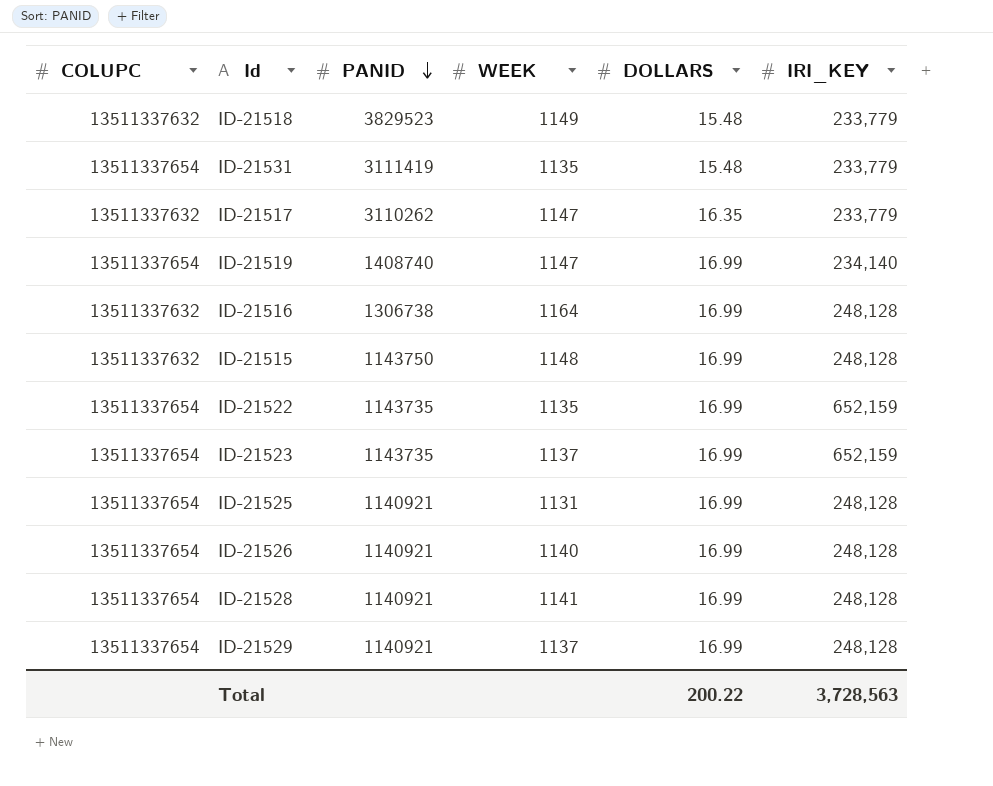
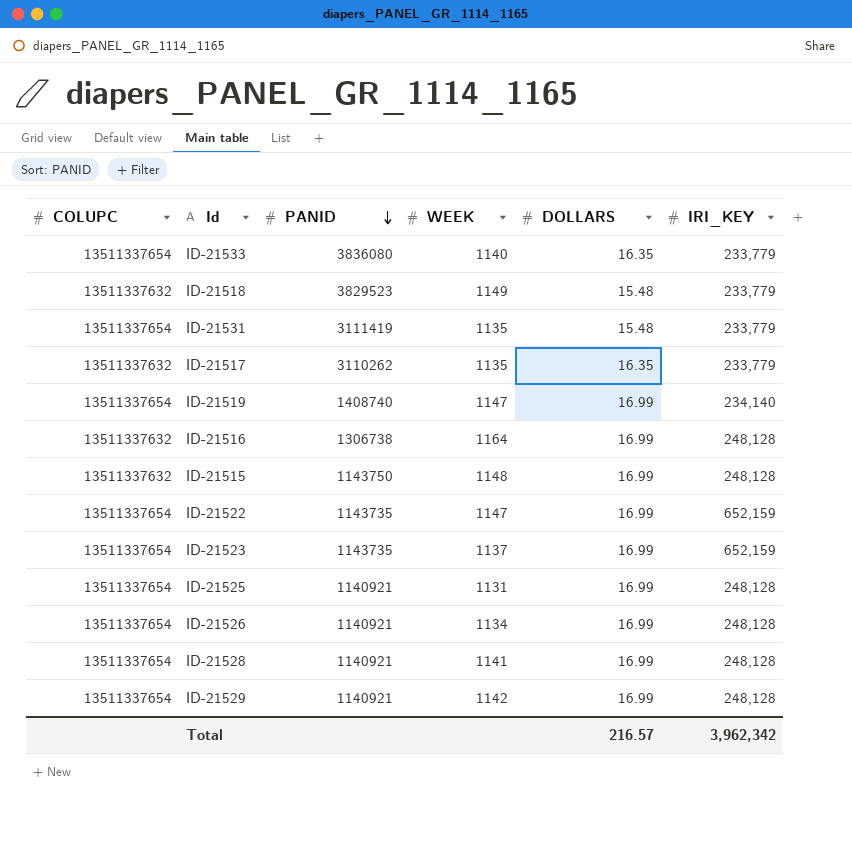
row ID-21533: none -> 13511337654 | 3836080 | 1140 | 16.35 | 233,779
ID-21517 | WEEK: 1147 -> 1135
ID-21522 | WEEK: 1135 -> 1147
ID-21526 | WEEK: 1140 -> 1134
ID-21529 | WEEK: 1137 -> 1142
Total | DOLLARS: 200.22 -> 216.57
Total | IRI_KEY: 3,728,563 -> 3,962,342

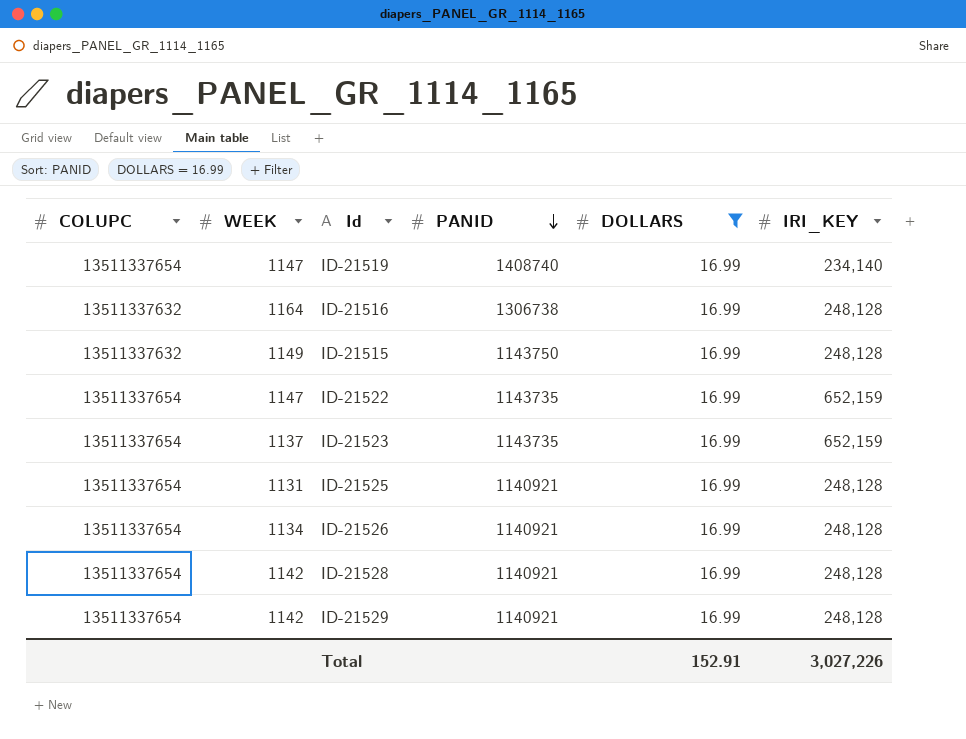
filter: none -> DOLLARS = 16.99
column WEEK | position: 4 -> 2
ID-21515 | WEEK: 1148 -> 1149
ID-21528 | WEEK: 1141 -> 1142
Total | DOLLARS: 216.57 -> 152.91
Total | IRI_KEY: 3,962,342 -> 3,027,226

